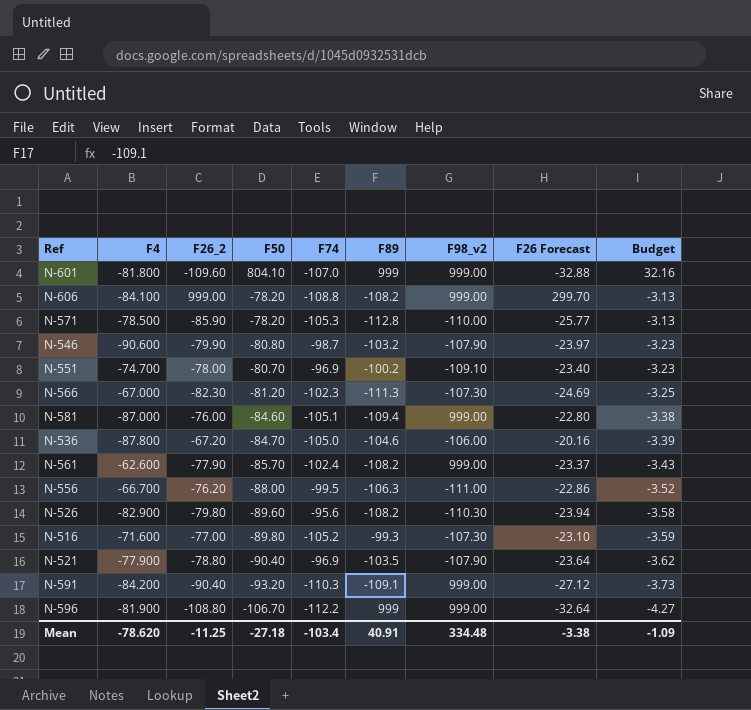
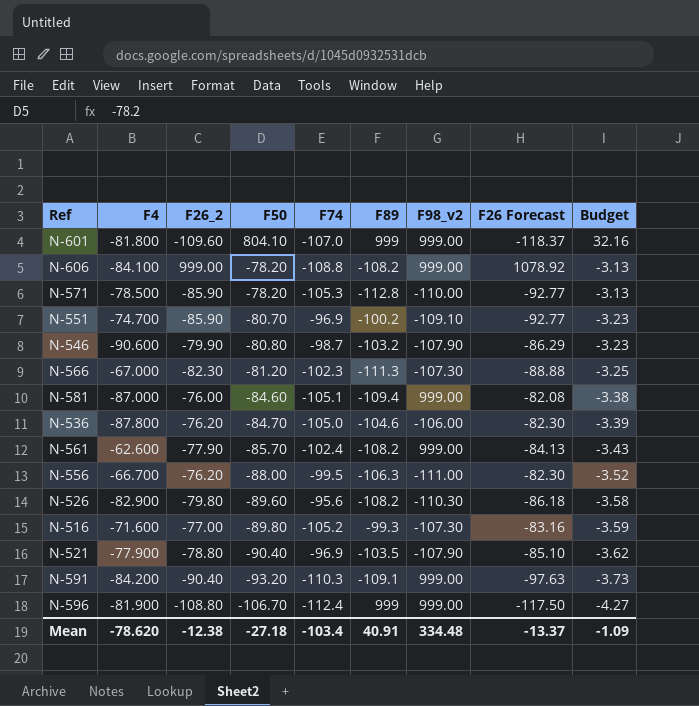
row order: Budget descending -> F50 descending
column F26 Forecast | formula: [F26_2] * 0.3 -> [F26_2] * 1.08
N-551 | F26_2: -78.00 -> -85.90
N-536 | F26_2: -67.20 -> -76.20
N-596 | F74: -112.2 -> -112.4
Mean | F26_2: -11.25 -> -12.38
Mean | F26 Forecast: -3.38 -> -13.37

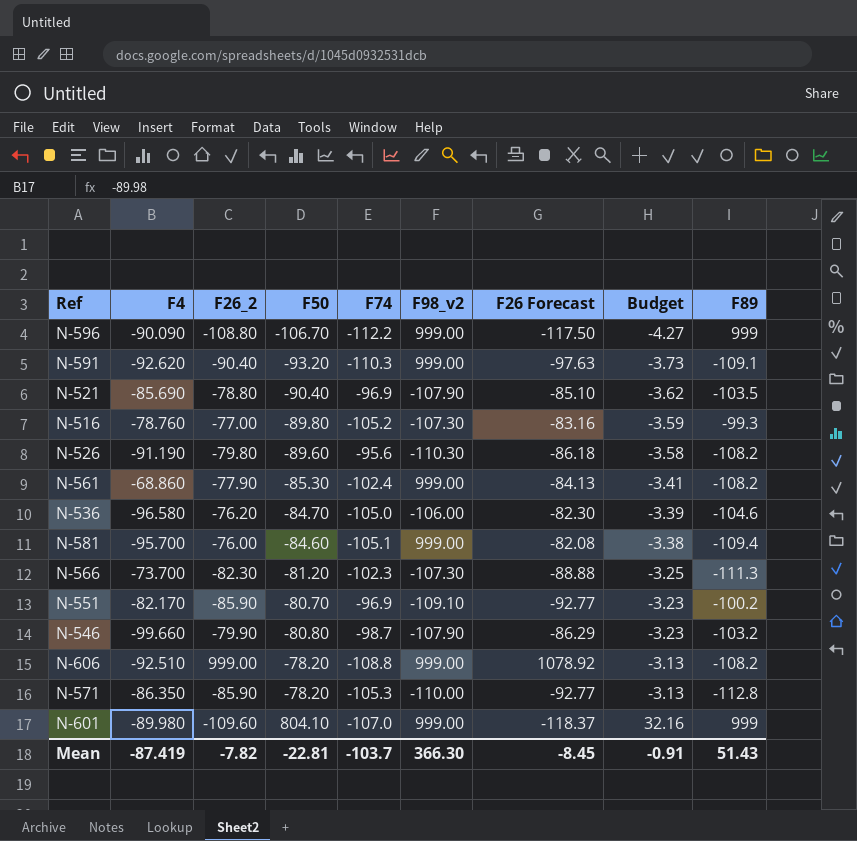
row order: F50 descending -> Budget ascending
column F89 | position: 6 -> 9
row N-556: -66.700 | -76.20 | -88.00 | -99.5 | -106.3 | -111.00 | -82.30 | -3.52 -> none
N-596 | F4: -81.900 -> -90.090
N-596 | F74: -112.4 -> -112.2
N-591 | F4: -84.200 -> -92.620
N-521 | F4: -77.900 -> -85.690
N-516 | F4: -71.600 -> -78.760
N-526 | F4: -82.900 -> -91.190
N-561 | F4: -62.600 -> -68.860
N-561 | F50: -85.70 -> -85.30
N-561 | Budget: -3.43 -> -3.41
N-536 | F4: -87.800 -> -96.580
N-581 | F4: -87.000 -> -95.700
N-566 | F4: -67.000 -> -73.700
N-551 | F4: -74.700 -> -82.170
N-546 | F4: -90.600 -> -99.660
N-606 | F4: -84.100 -> -92.510
N-571 | F4: -78.500 -> -86.350
N-601 | F4: -81.800 -> -89.980
Mean | F4: -78.620 -> -87.419
Mean | F26_2: -12.38 -> -7.82
Mean | F50: -27.18 -> -22.81
Mean | F74: -103.4 -> -103.7
Mean | F98_v2: 334.48 -> 366.30
Mean | F26 Forecast: -13.37 -> -8.45
Mean | Budget: -1.09 -> -0.91
Mean | F89: 40.91 -> 51.43

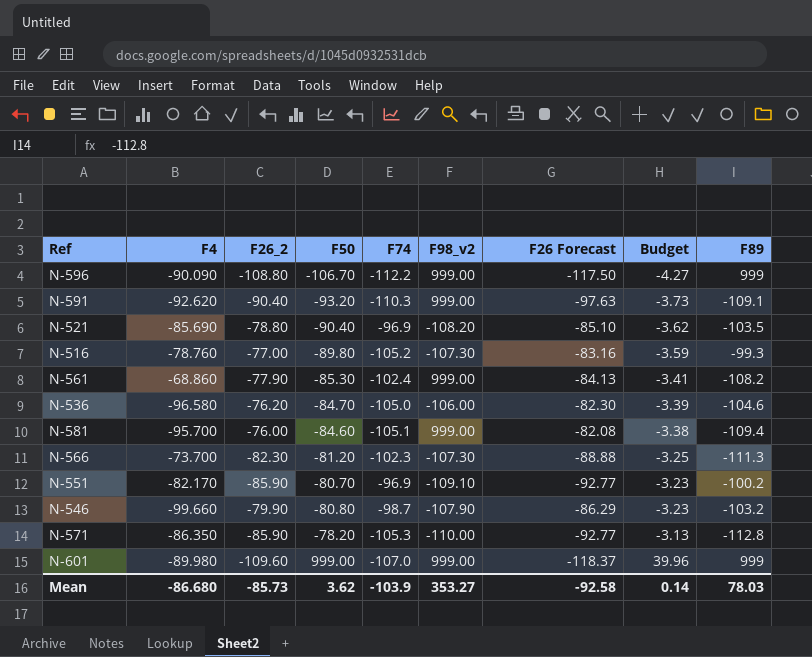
row N-526: -91.190 | -79.80 | -89.60 | -95.6 | -110.30 | -86.18 | -3.58 | -108.2 -> none
row N-606: -92.510 | 999.00 | -78.20 | -108.8 | 999.00 | 1078.92 | -3.13 | -108.2 -> none
N-521 | F98_v2: -107.90 -> -108.20
N-601 | F50: 804.10 -> 999.00
N-601 | Budget: 32.16 -> 39.96
Mean | F4: -87.419 -> -86.680
Mean | F26_2: -7.82 -> -85.73
Mean | F50: -22.81 -> 3.62
Mean | F74: -103.7 -> -103.9
Mean | F98_v2: 366.30 -> 353.27
Mean | F26 Forecast: -8.45 -> -92.58
Mean | Budget: -0.91 -> 0.14
Mean | F89: 51.43 -> 78.03

